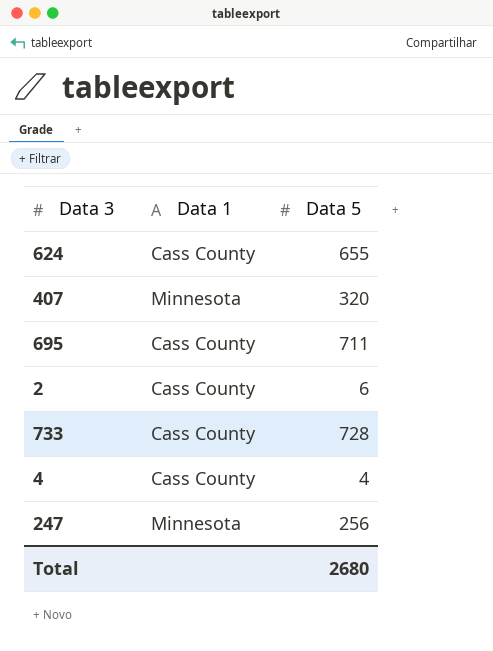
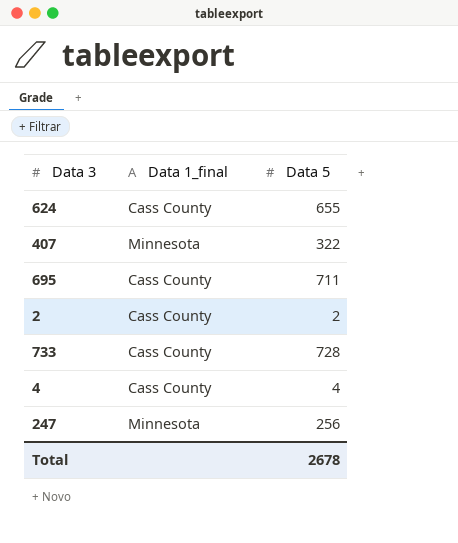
column name: Data 1 -> Data 1_final
407 | Data 5: 320 -> 322
2 | Data 5: 6 -> 2
Total | Data 5: 2680 -> 2678

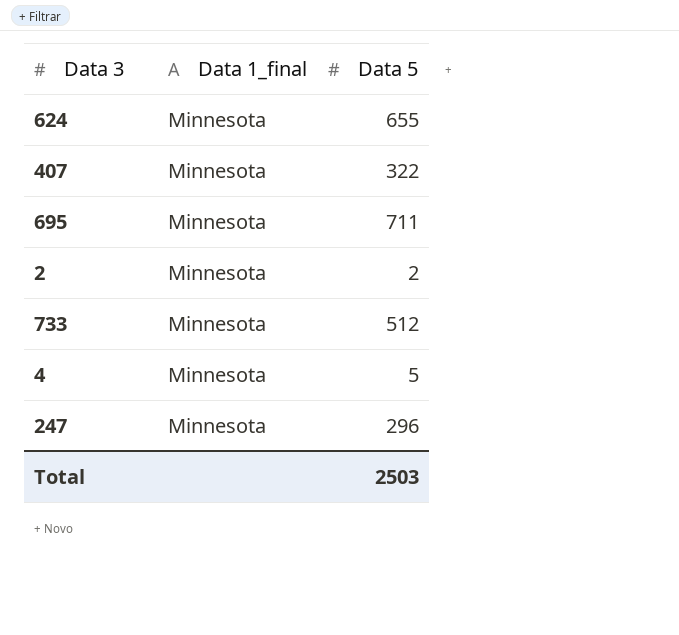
624 | Data 1_final: Cass County -> Minnesota
695 | Data 1_final: Cass County -> Minnesota
2 | Data 1_final: Cass County -> Minnesota
733 | Data 1_final: Cass County -> Minnesota
733 | Data 5: 728 -> 512
4 | Data 1_final: Cass County -> Minnesota
4 | Data 5: 4 -> 5
247 | Data 5: 256 -> 296
Total | Data 5: 2678 -> 2503

